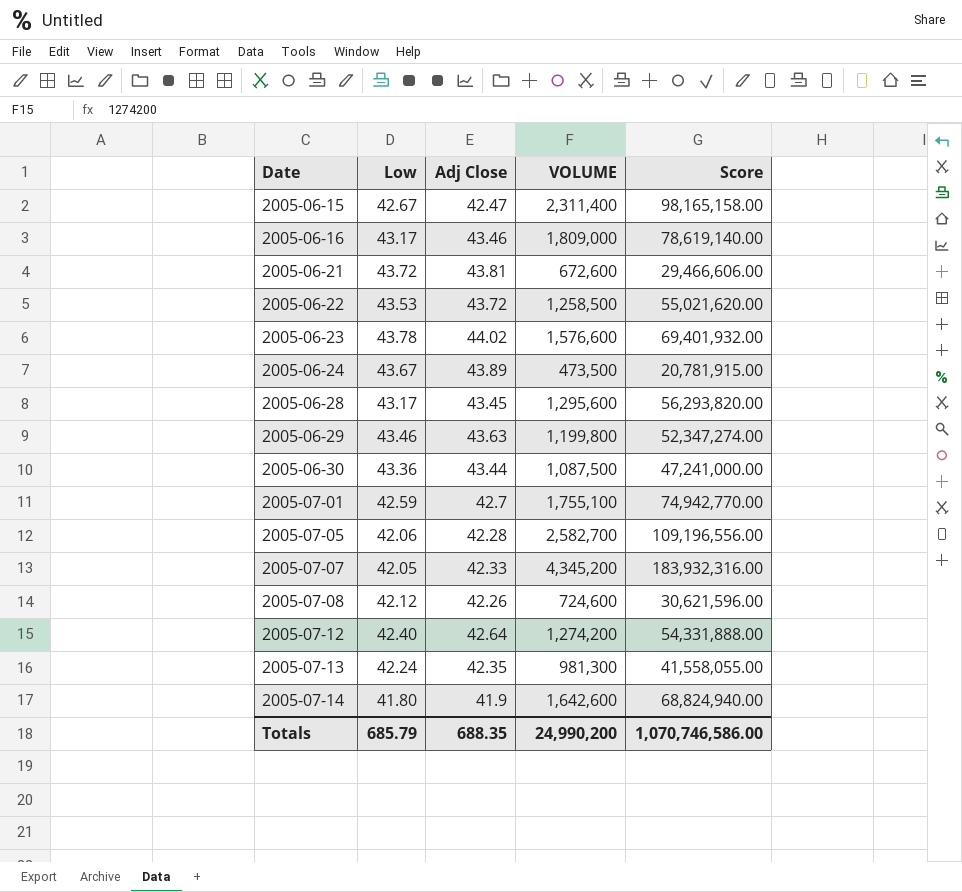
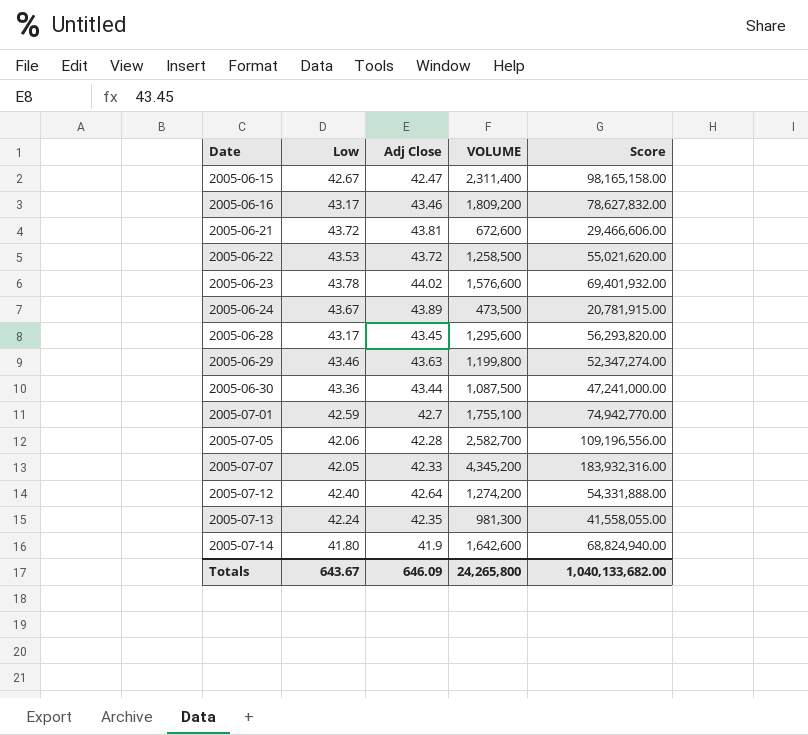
row 2005-07-08: 42.12 | 42.26 | 724,600 | 30,621,596.00 -> none
2005-06-16 | VOLUME: 1,809,000 -> 1,809,200
2005-06-16 | Score: 78,619,140.00 -> 78,627,832.00
Totals | Low: 685.79 -> 643.67
Totals | Adj Close: 688.35 -> 646.09
Totals | VOLUME: 24,990,200 -> 24,265,800
Totals | Score: 1,070,746,586.00 -> 1,040,133,682.00

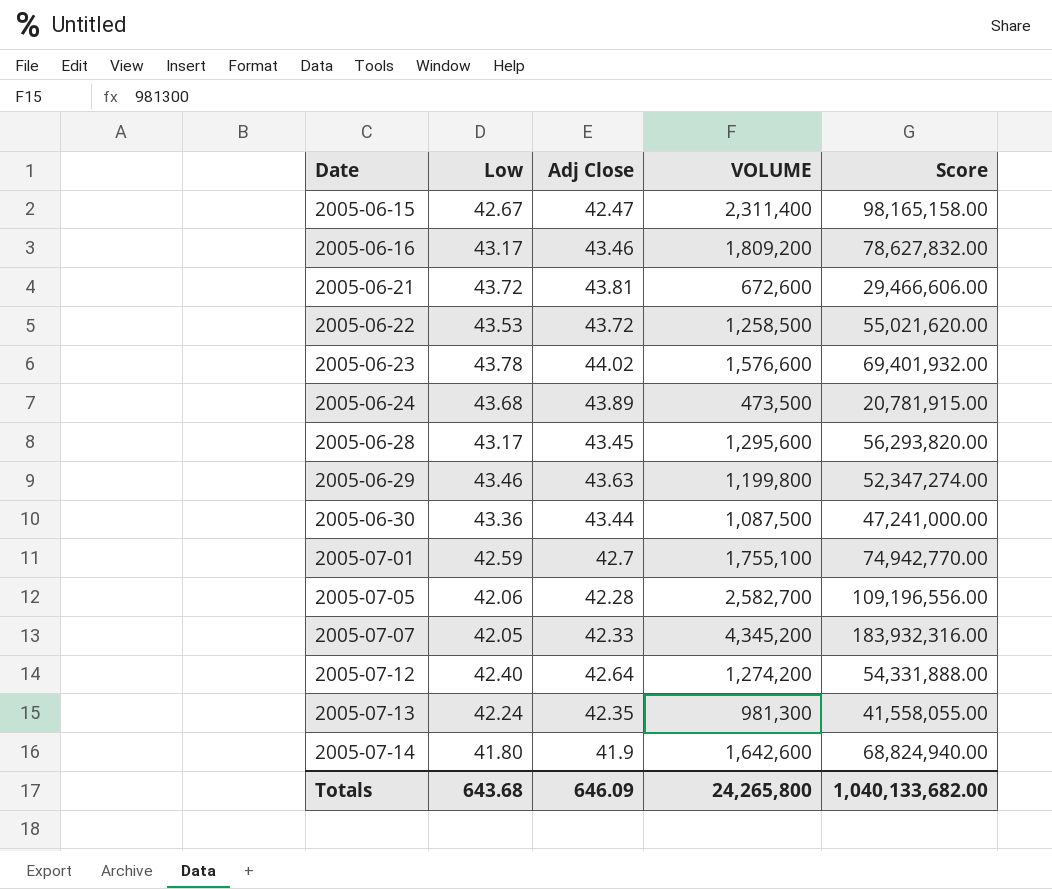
2005-06-24 | Low: 43.67 -> 43.68
Totals | Low: 643.67 -> 643.68

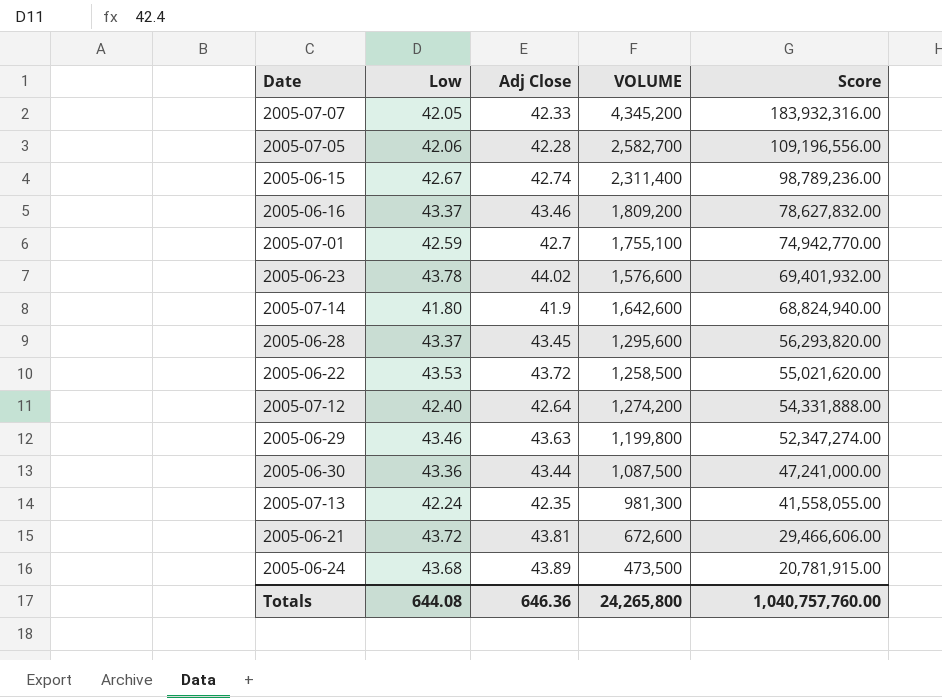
row order: Date ascending -> Score descending
2005-06-15 | Adj Close: 42.47 -> 42.74
2005-06-15 | Score: 98,165,158.00 -> 98,789,236.00
2005-06-16 | Low: 43.17 -> 43.37
2005-06-28 | Low: 43.17 -> 43.37
Totals | Low: 643.68 -> 644.08
Totals | Adj Close: 646.09 -> 646.36
Totals | Score: 1,040,133,682.00 -> 1,040,757,760.00

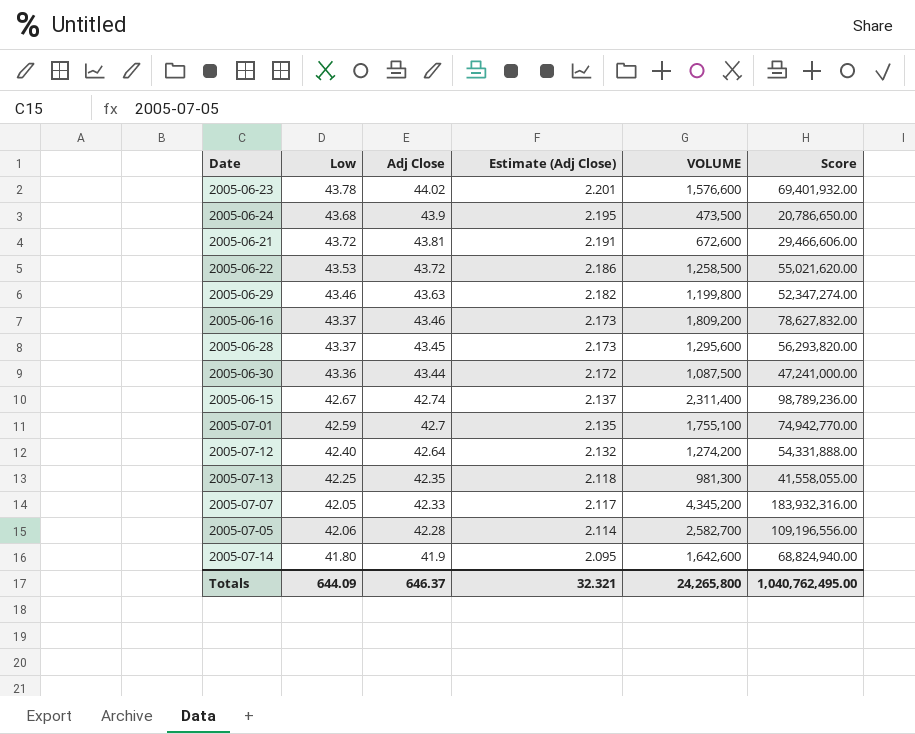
row order: Score descending -> Adj Close descending
column Estimate (Adj Close) | formula: none -> [Adj Close] * 0.05
2005-06-24 | Adj Close: 43.89 -> 43.9
2005-06-24 | Score: 20,781,915.00 -> 20,786,650.00
2005-07-13 | Low: 42.24 -> 42.25
Totals | Low: 644.08 -> 644.09
Totals | Adj Close: 646.36 -> 646.37
Totals | Score: 1,040,757,760.00 -> 1,040,762,495.00

